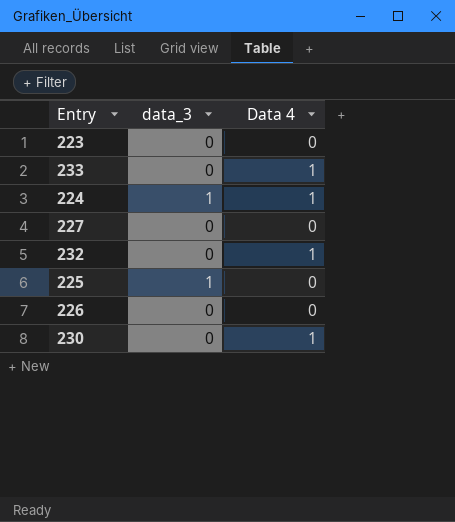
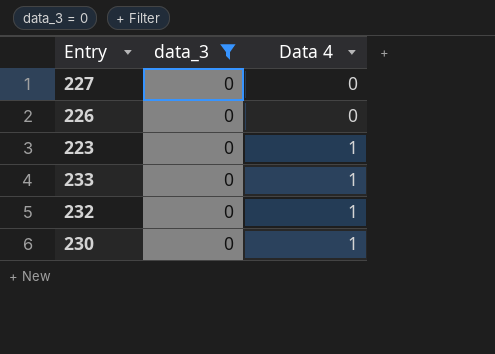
filter: none -> data_3 = 0
row order: none -> Data 4 ascending
223 | Data 4: 0 -> 1

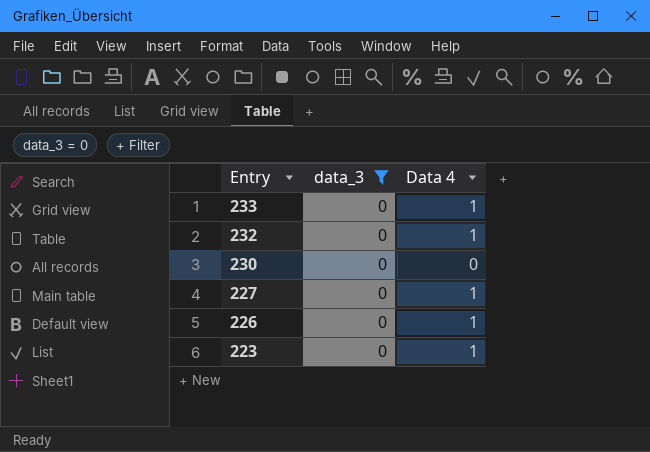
row order: Data 4 ascending -> Entry descending
230 | Data 4: 1 -> 0
227 | Data 4: 0 -> 1
226 | Data 4: 0 -> 1

